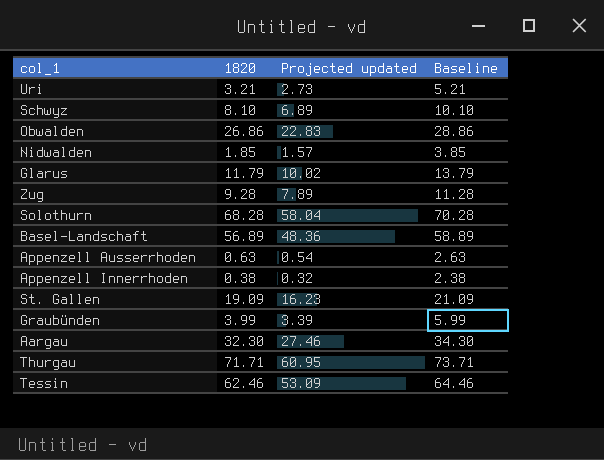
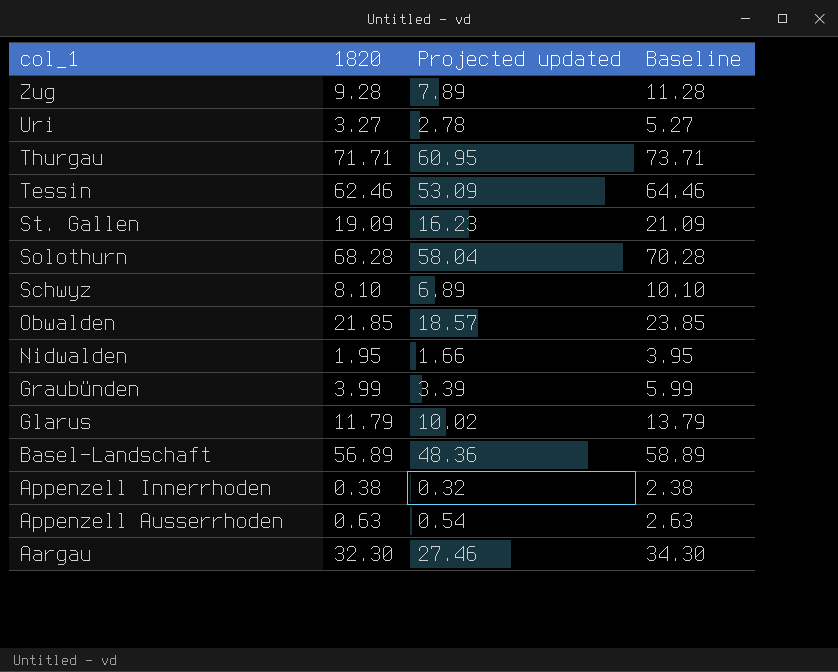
row order: none -> col_1 descending
Uri | 1820: 3.21 -> 3.27
Uri | Projected updated: 2.73 -> 2.78
Uri | Baseline: 5.21 -> 5.27
Obwalden | 1820: 26.86 -> 21.85
Obwalden | Projected updated: 22.83 -> 18.57
Obwalden | Baseline: 28.86 -> 23.85
Nidwalden | 1820: 1.85 -> 1.95
Nidwalden | Projected updated: 1.57 -> 1.66
Nidwalden | Baseline: 3.85 -> 3.95

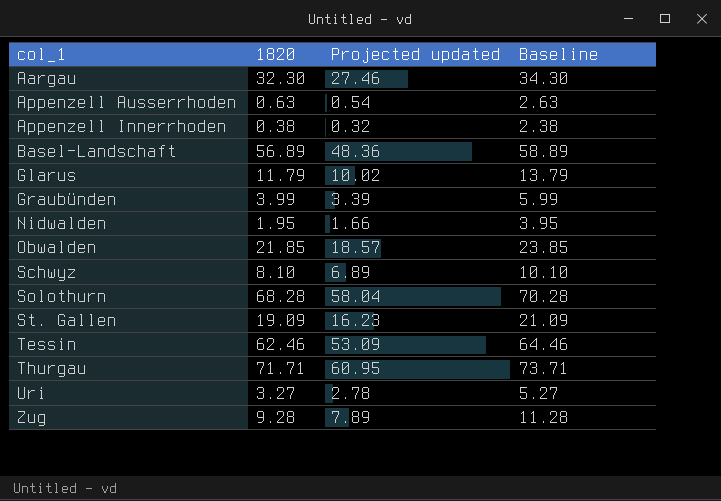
row order: col_1 descending -> col_1 ascending

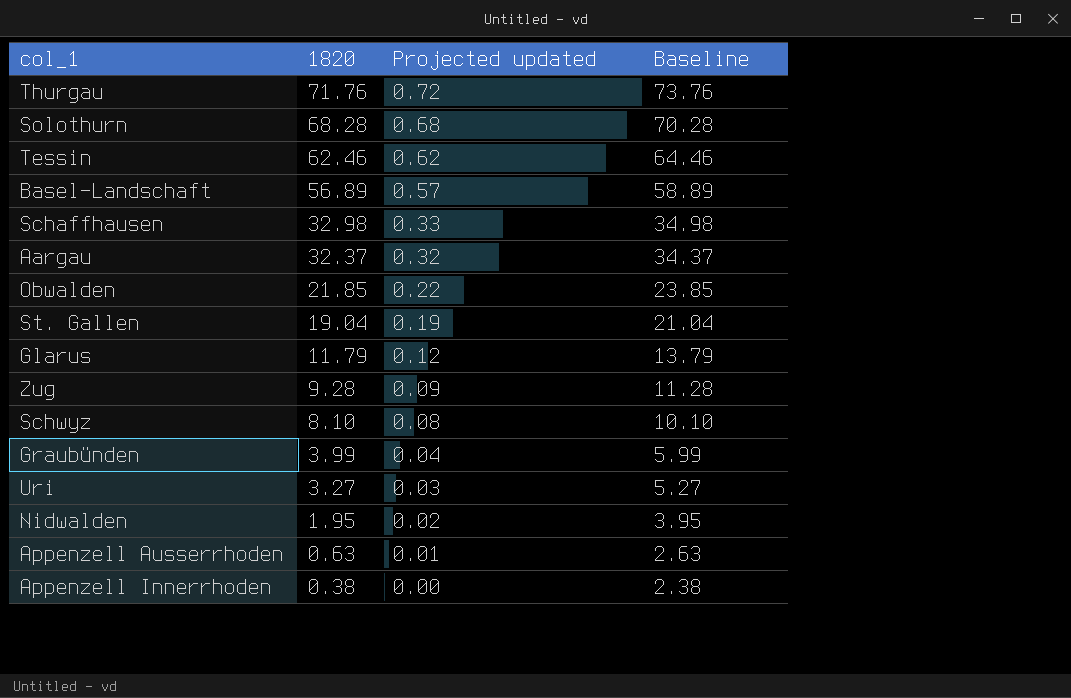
row order: col_1 ascending -> 1820 descending
column Projected updated | formula: [1820] * 0.85 -> [1820] * 0.01
Thurgau | 1820: 71.71 -> 71.76
Thurgau | Baseline: 73.71 -> 73.76
row Schaffhausen: none -> 32.98 | 0.33 | 34.98
Aargau | 1820: 32.30 -> 32.37
Aargau | Baseline: 34.30 -> 34.37
St. Gallen | 1820: 19.09 -> 19.04
St. Gallen | Baseline: 21.09 -> 21.04

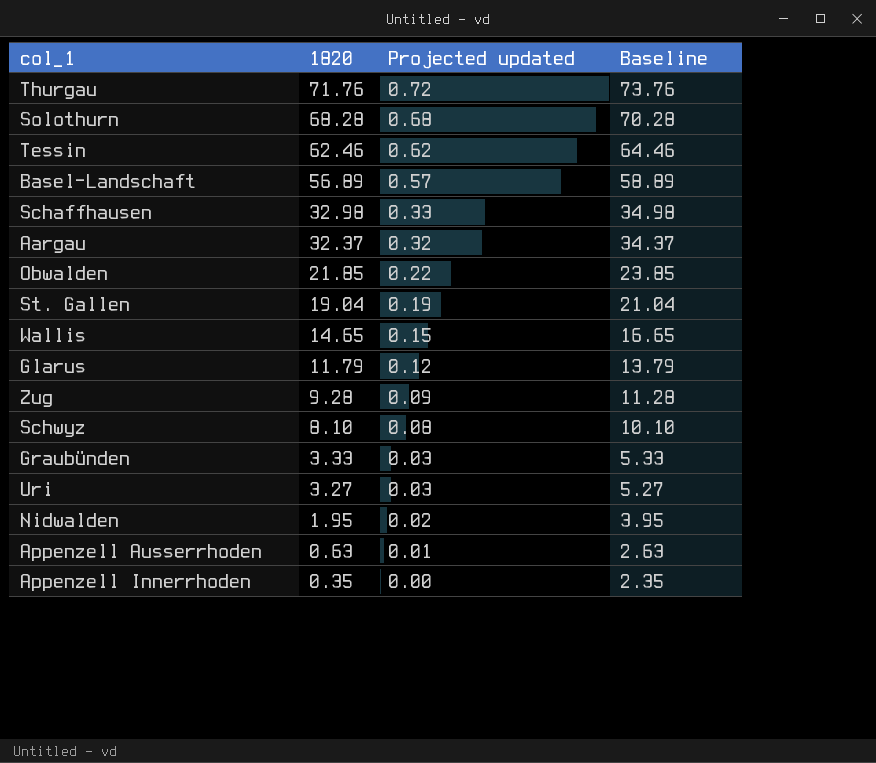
row Wallis: none -> 14.65 | 0.15 | 16.65
Graubünden | 1820: 3.99 -> 3.33
Graubünden | Projected updated: 0.04 -> 0.03
Graubünden | Baseline: 5.99 -> 5.33
Appenzell Innerrhoden | 1820: 0.38 -> 0.35
Appenzell Innerrhoden | Baseline: 2.38 -> 2.35

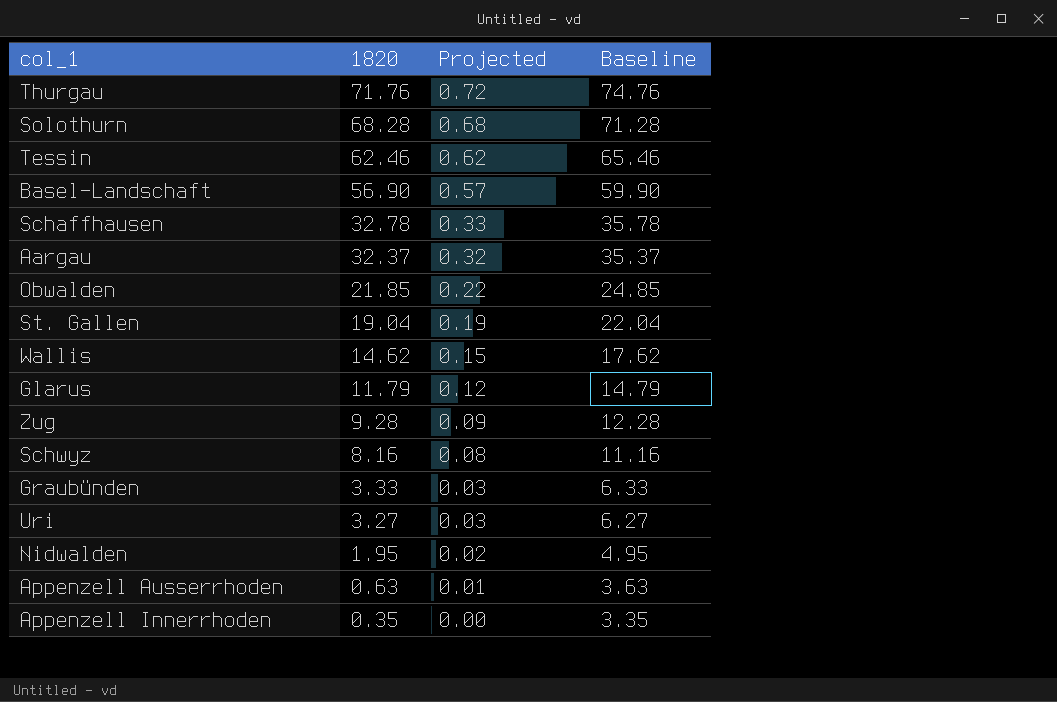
column name: Projected updated -> Projected
column Baseline | formula: [1820] + 2 -> [1820] + 3
Basel-Landschaft | 1820: 56.89 -> 56.90
Schaffhausen | 1820: 32.98 -> 32.78
Wallis | 1820: 14.65 -> 14.62
Schwyz | 1820: 8.10 -> 8.16

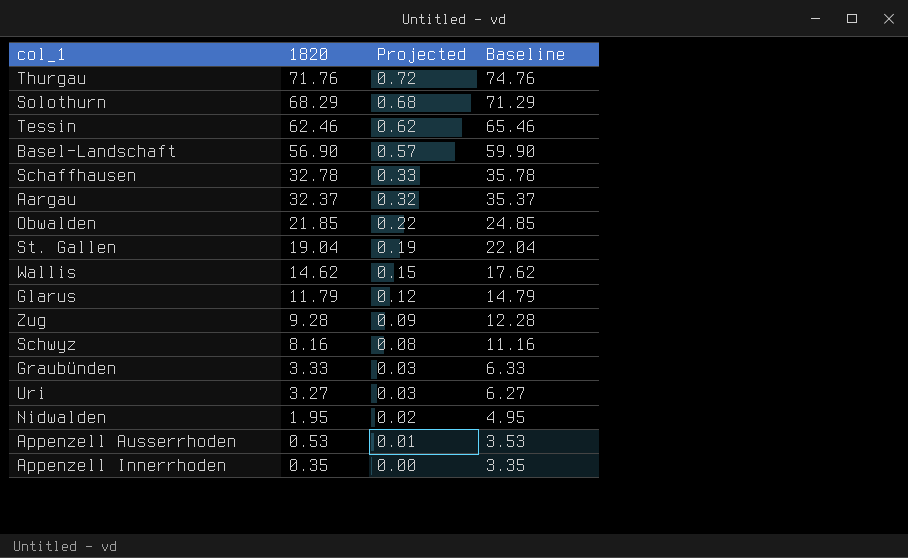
Solothurn | 1820: 68.28 -> 68.29
Solothurn | Baseline: 71.28 -> 71.29
Appenzell Ausserrhoden | 1820: 0.63 -> 0.53
Appenzell Ausserrhoden | Baseline: 3.63 -> 3.53

